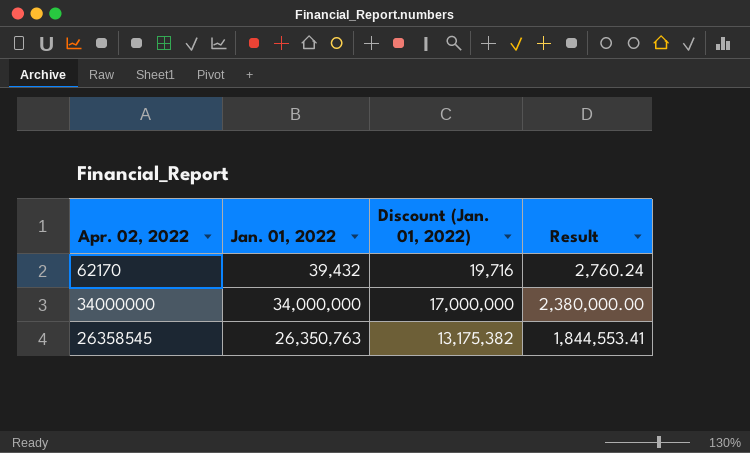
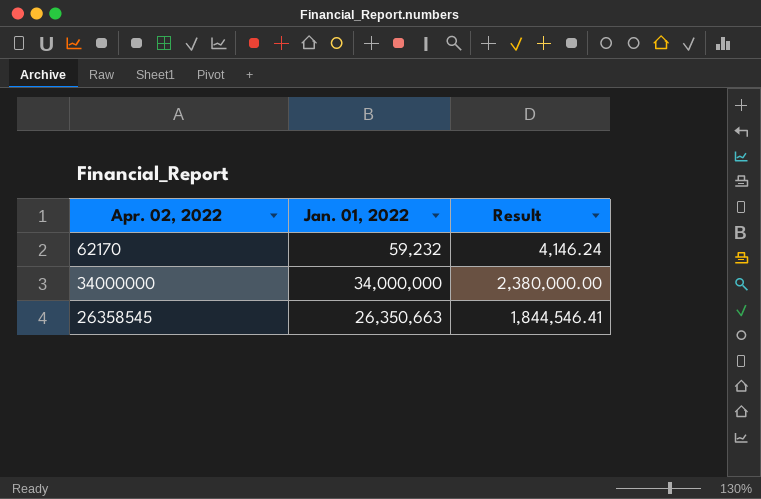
column Discount (Jan. 01, 2022) | formula: [Jan. 01, 2022] * 0.5 -> none
62170 | Jan. 01, 2022: 39,432 -> 59,232
62170 | Result: 2,760.24 -> 4,146.24
26358545 | Jan. 01, 2022: 26,350,763 -> 26,350,663
26358545 | Result: 1,844,553.41 -> 1,844,546.41

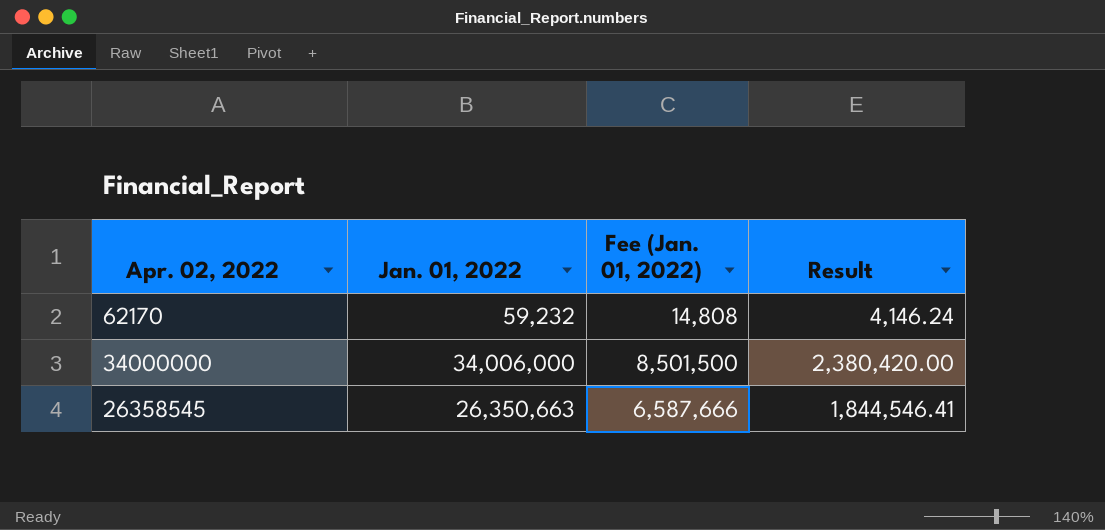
column Fee (Jan. 01, 2022) | formula: none -> [Jan. 01, 2022] * 0.25
34000000 | Jan. 01, 2022: 34,000,000 -> 34,006,000
34000000 | Result: 2,380,000.00 -> 2,380,420.00

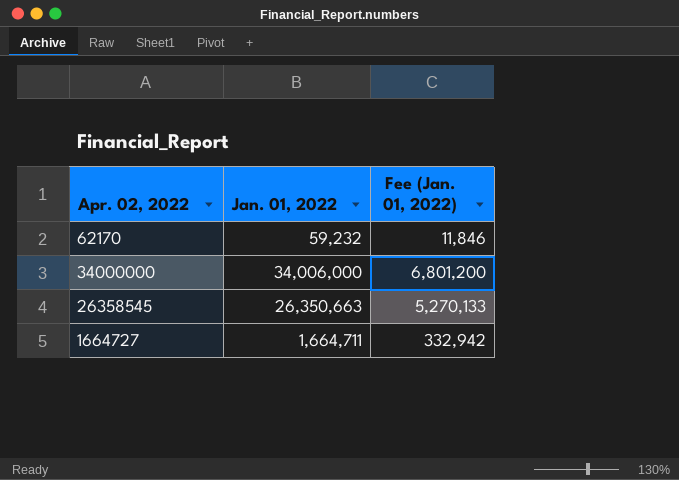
column Result | formula: [Jan. 01, 2022] * 0.07 -> none
column Fee (Jan. 01, 2022) | formula: [Jan. 01, 2022] * 0.25 -> [Jan. 01, 2022] * 0.2
row 1664727: none -> 1,664,711 | 332,942

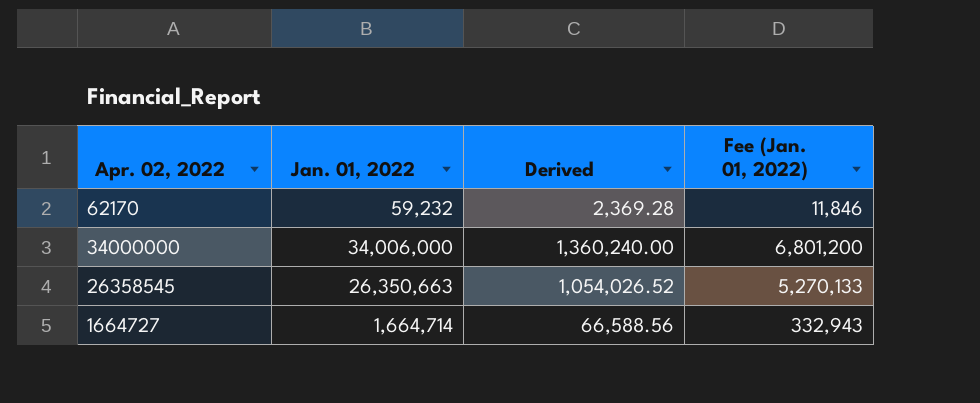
column Derived | formula: none -> [Jan. 01, 2022] * 0.04
1664727 | Jan. 01, 2022: 1,664,711 -> 1,664,714
1664727 | Fee (Jan. 01, 2022): 332,942 -> 332,943

